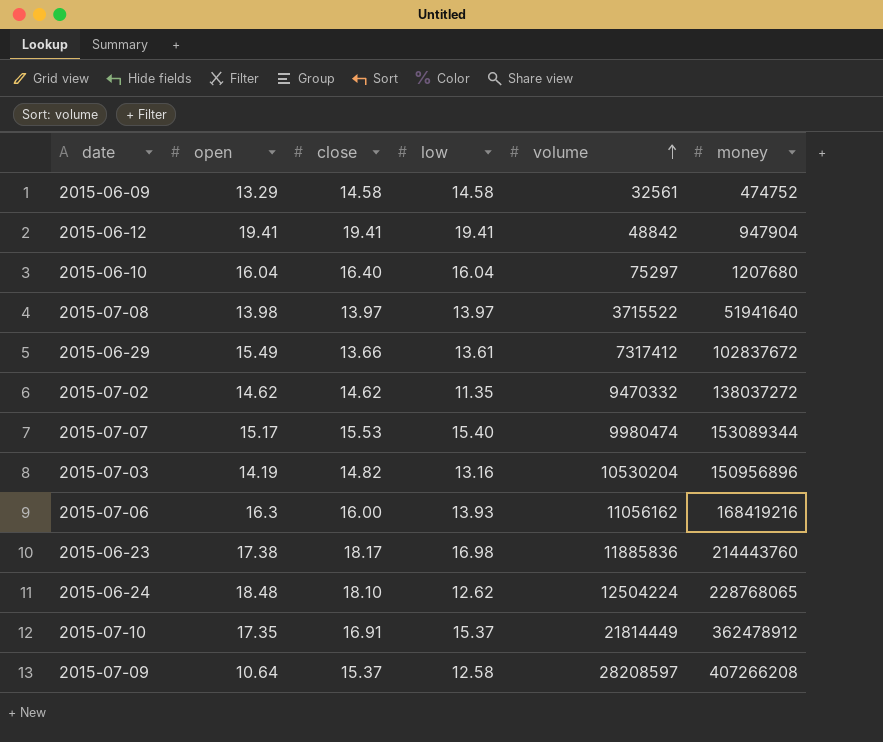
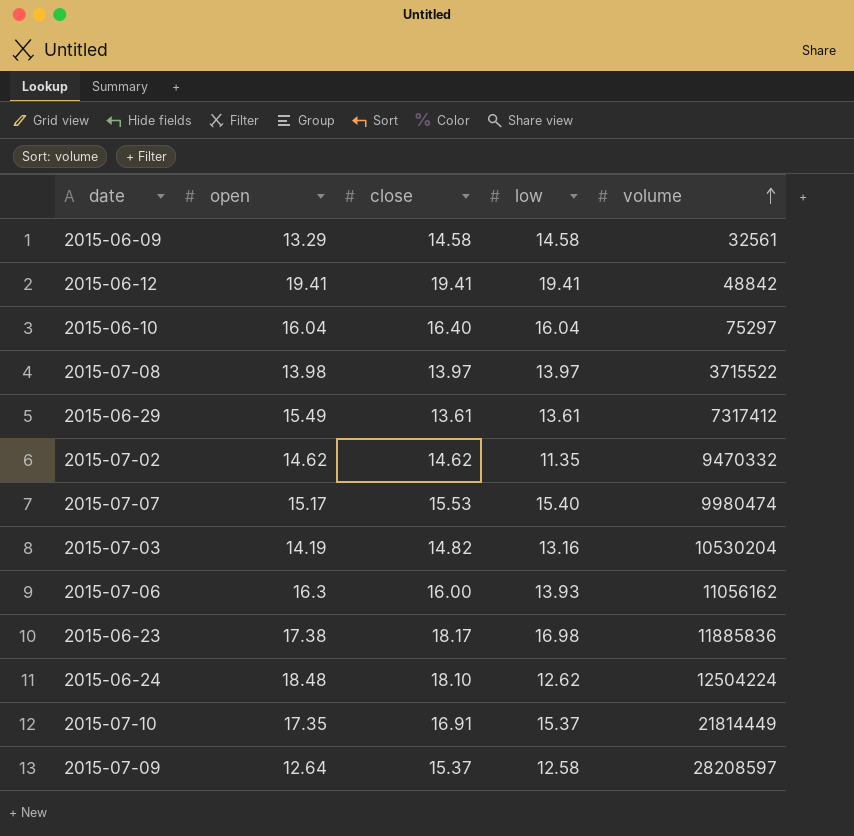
column money | position: 6 -> none
2015-06-29 | close: 13.66 -> 13.61
2015-07-09 | open: 10.64 -> 12.64

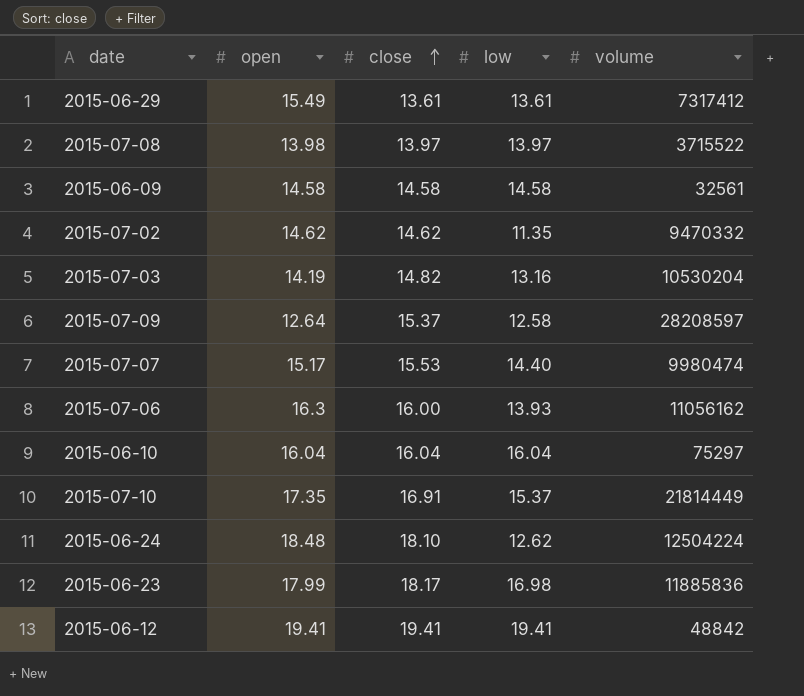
row order: volume ascending -> close ascending
2015-06-09 | open: 13.29 -> 14.58
2015-07-07 | low: 15.40 -> 14.40
2015-06-10 | close: 16.40 -> 16.04
2015-06-23 | open: 17.38 -> 17.99

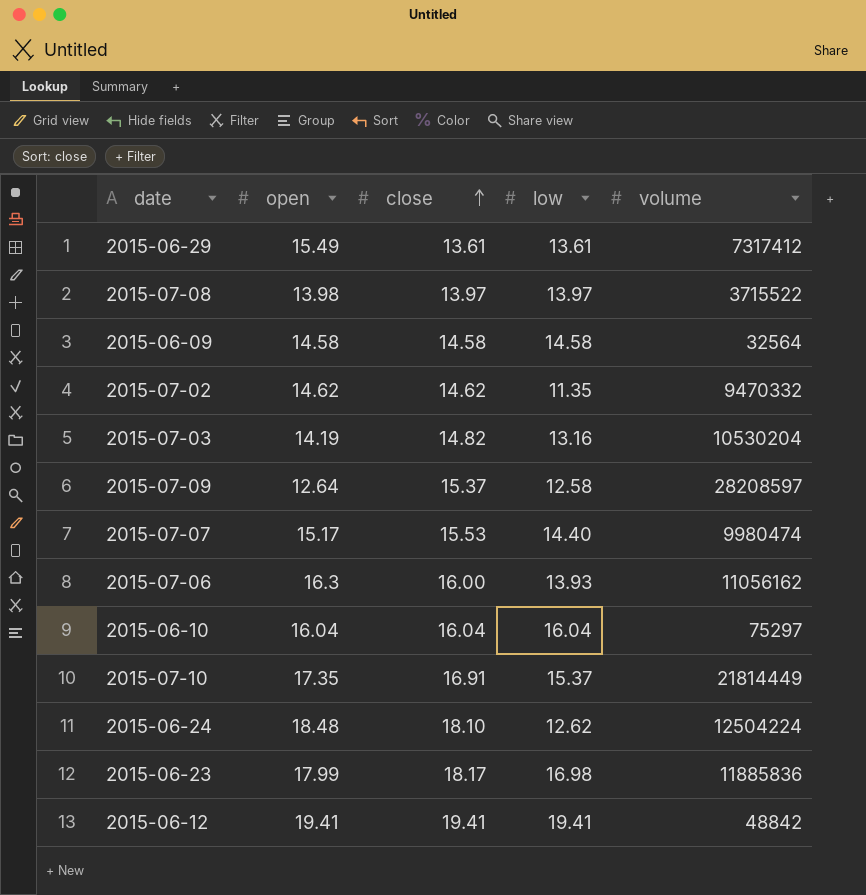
2015-06-09 | volume: 32561 -> 32564

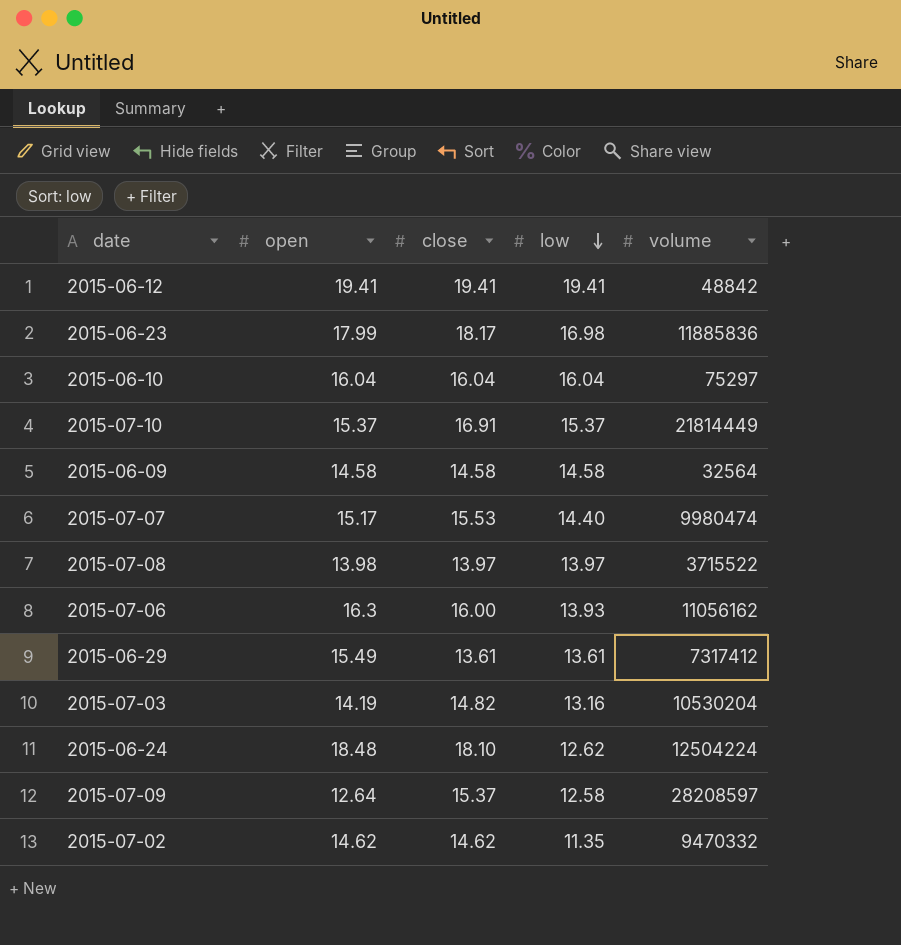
row order: close ascending -> low descending
2015-07-10 | open: 17.35 -> 15.37

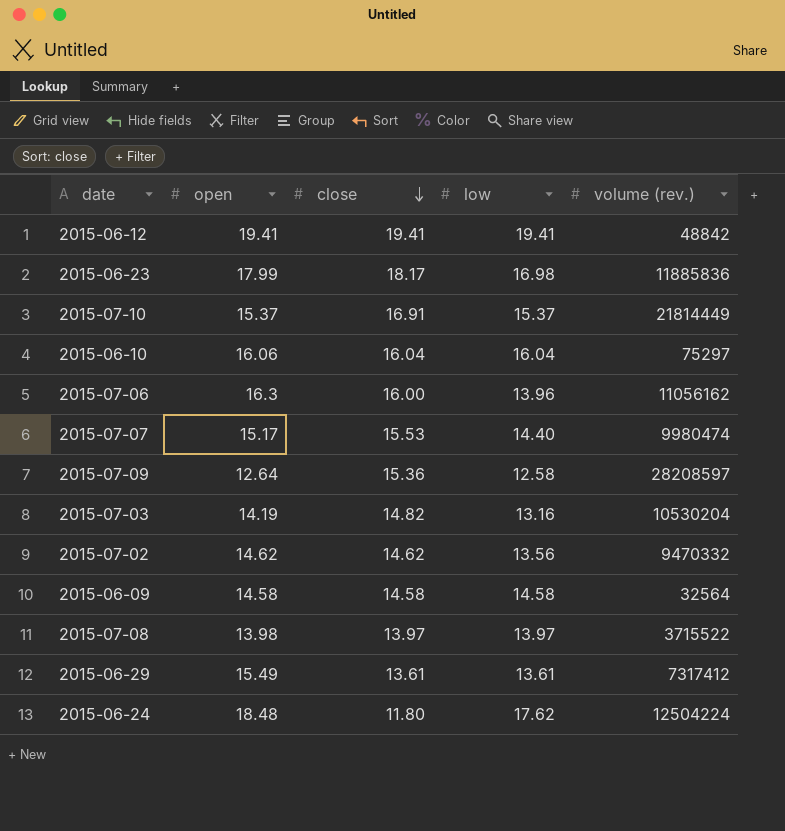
row order: low descending -> close descending
column name: volume -> volume (rev.)
2015-06-10 | open: 16.04 -> 16.06
2015-07-06 | low: 13.93 -> 13.96
2015-07-09 | close: 15.37 -> 15.36
2015-07-02 | low: 11.35 -> 13.56
2015-06-24 | close: 18.10 -> 11.80
2015-06-24 | low: 12.62 -> 17.62

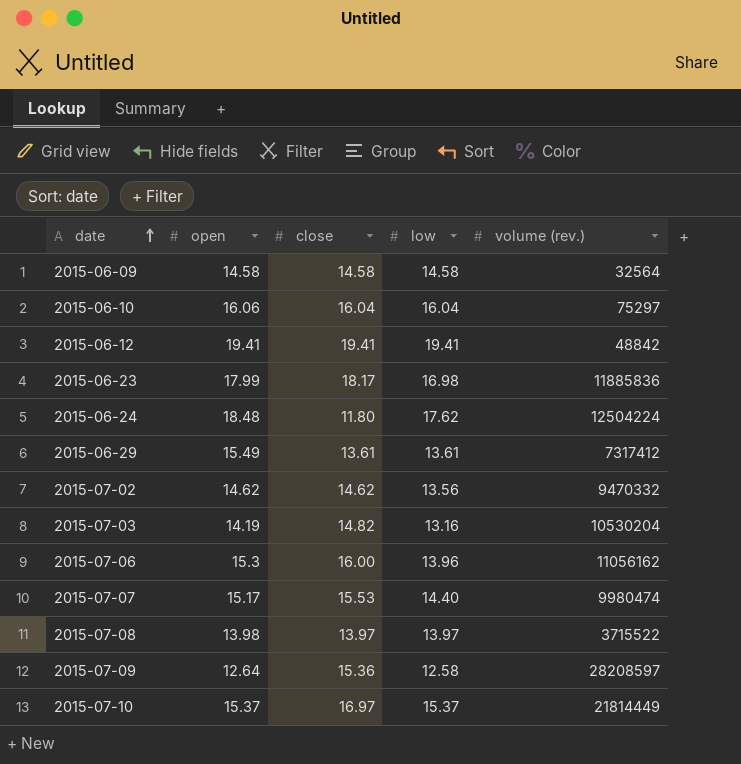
row order: close descending -> date ascending
2015-07-06 | open: 16.3 -> 15.3
2015-07-10 | close: 16.91 -> 16.97

